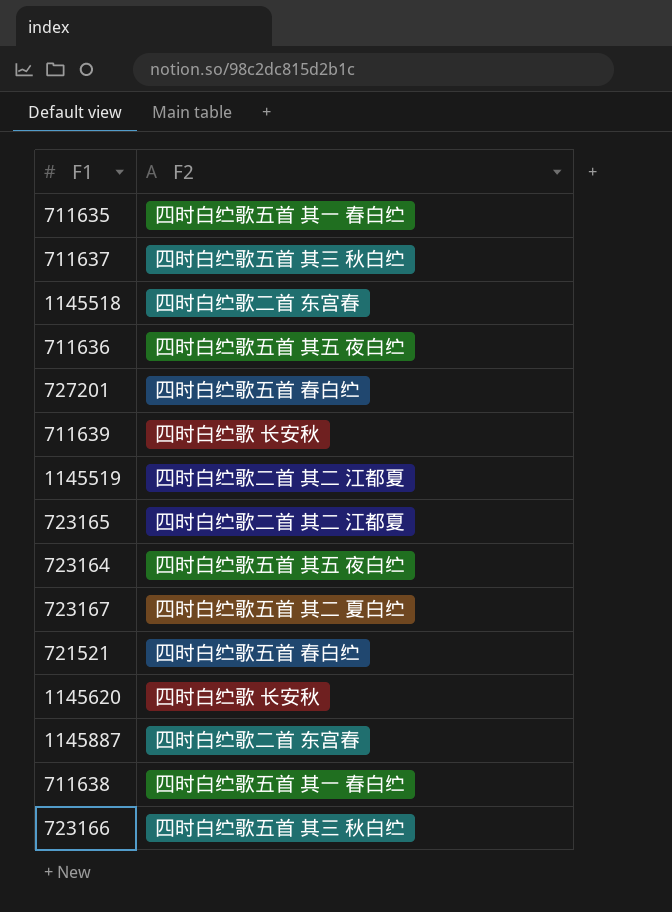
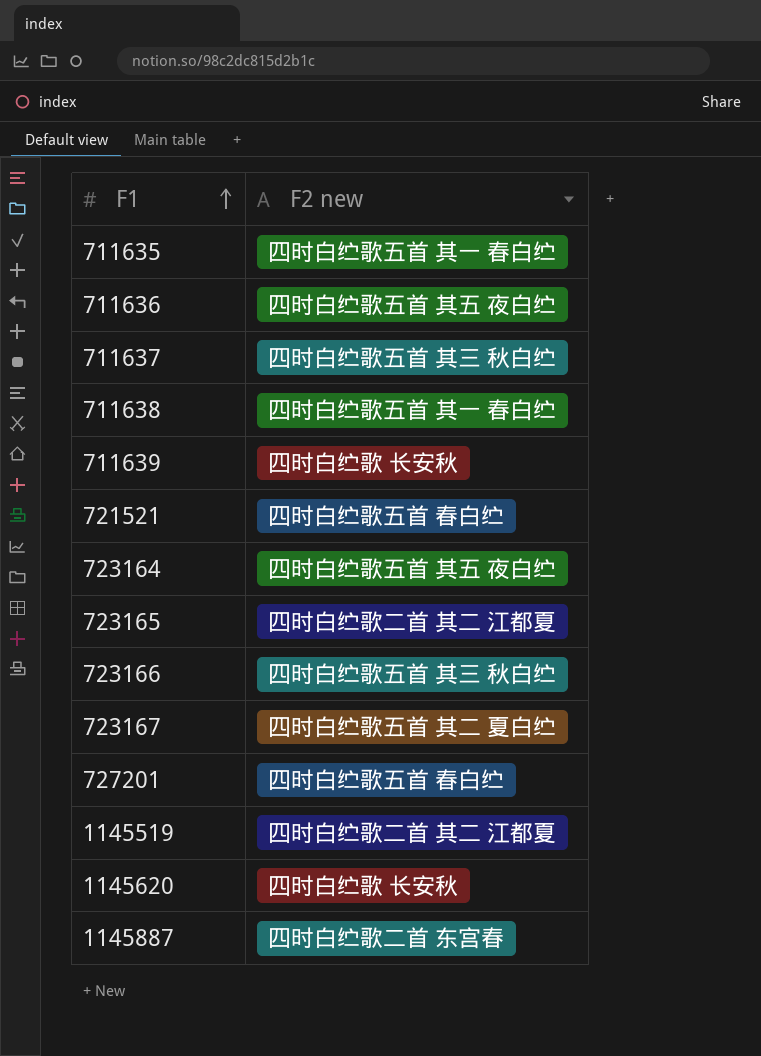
row order: none -> F1 ascending
column name: F2 -> F2 new
row 1145518: 四时白纻歌二首 东宫春 -> none

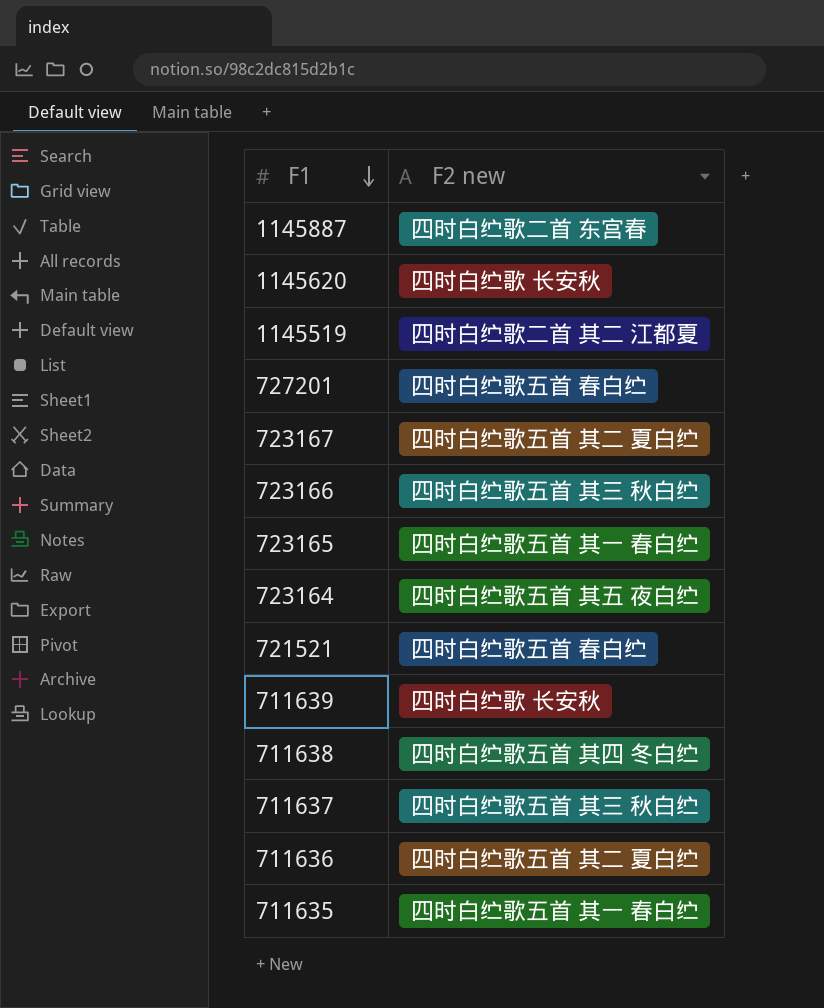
row order: F1 ascending -> F1 descending
723165 | F2 new: 四时白纻歌二首 其二 江都夏 -> 四时白纻歌五首 其一 春白纻
711638 | F2 new: 四时白纻歌五首 其一 春白纻 -> 四时白纻歌五首 其四 冬白纻
711636 | F2 new: 四时白纻歌五首 其五 夜白纻 -> 四时白纻歌五首 其二 夏白纻

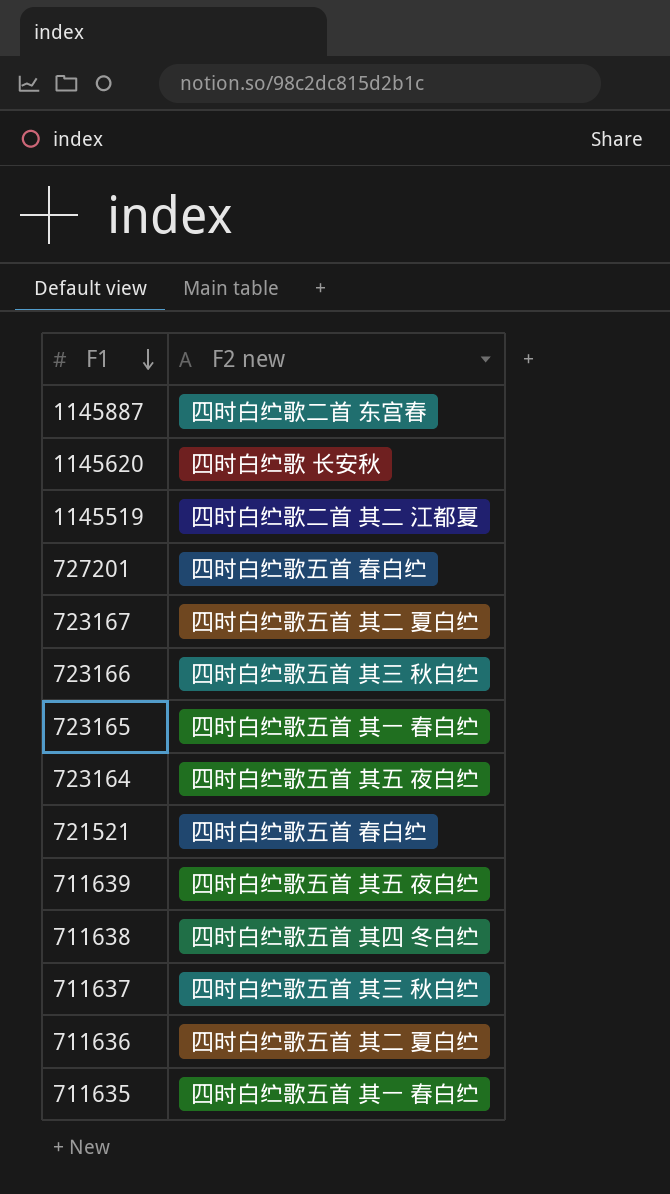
711639 | F2 new: 四时白纻歌 长安秋 -> 四时白纻歌五首 其五 夜白纻

